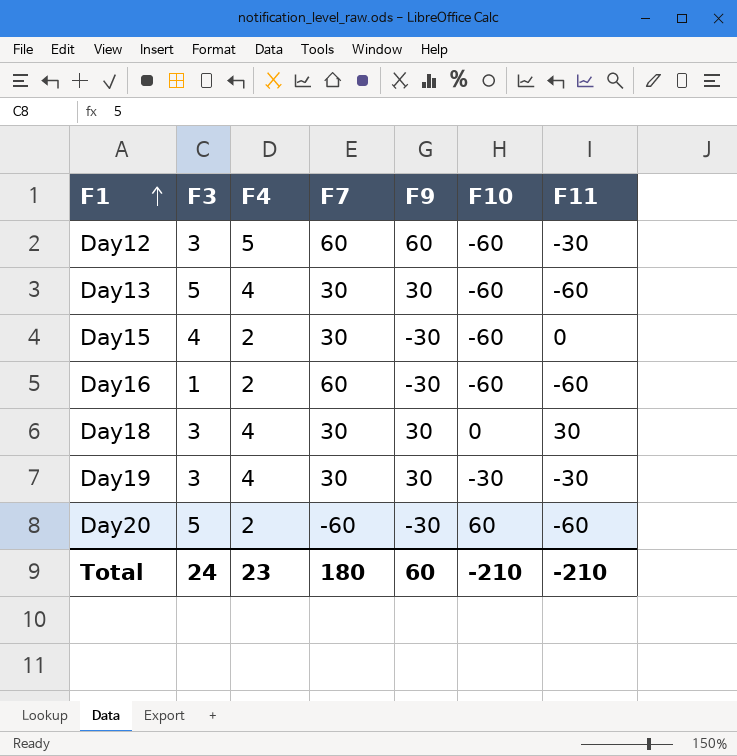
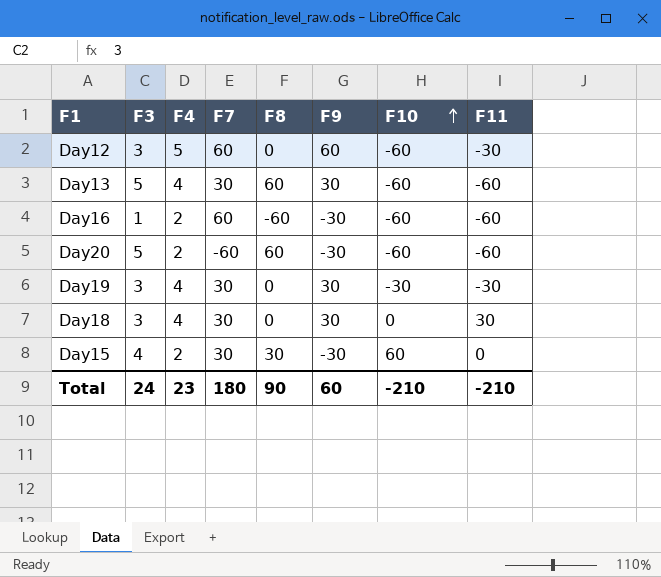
row order: F1 ascending -> F10 ascending
column F8 | position: none -> 5
Day20 | F10: 60 -> -60
Day15 | F10: -60 -> 60

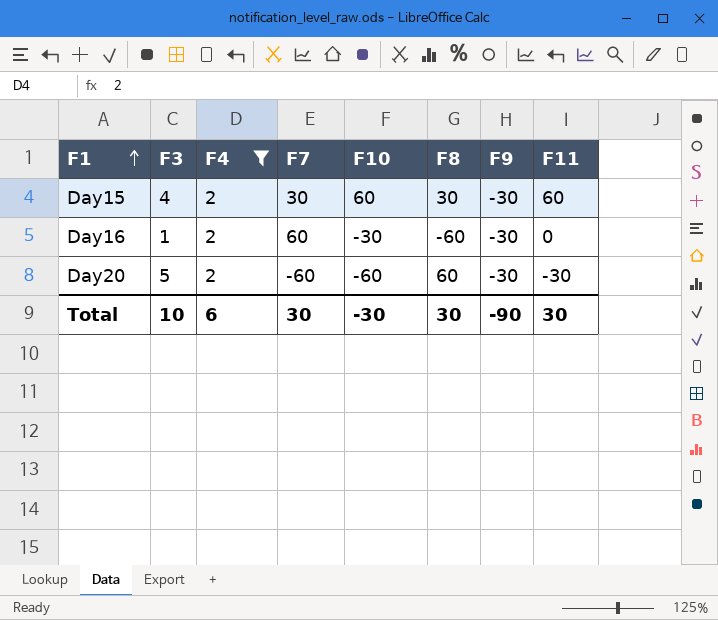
filter: none -> F4 = 2
row order: F10 ascending -> F1 ascending
column F10 | position: 7 -> 5
Day15 | F11: 0 -> 60
Day16 | F10: -60 -> -30
Day16 | F11: -60 -> 0
Day20 | F11: -60 -> -30
Total | F3: 24 -> 10
Total | F4: 23 -> 6
Total | F7: 180 -> 30
Total | F10: -210 -> -30
Total | F8: 90 -> 30
Total | F9: 60 -> -90
Total | F11: -210 -> 30

